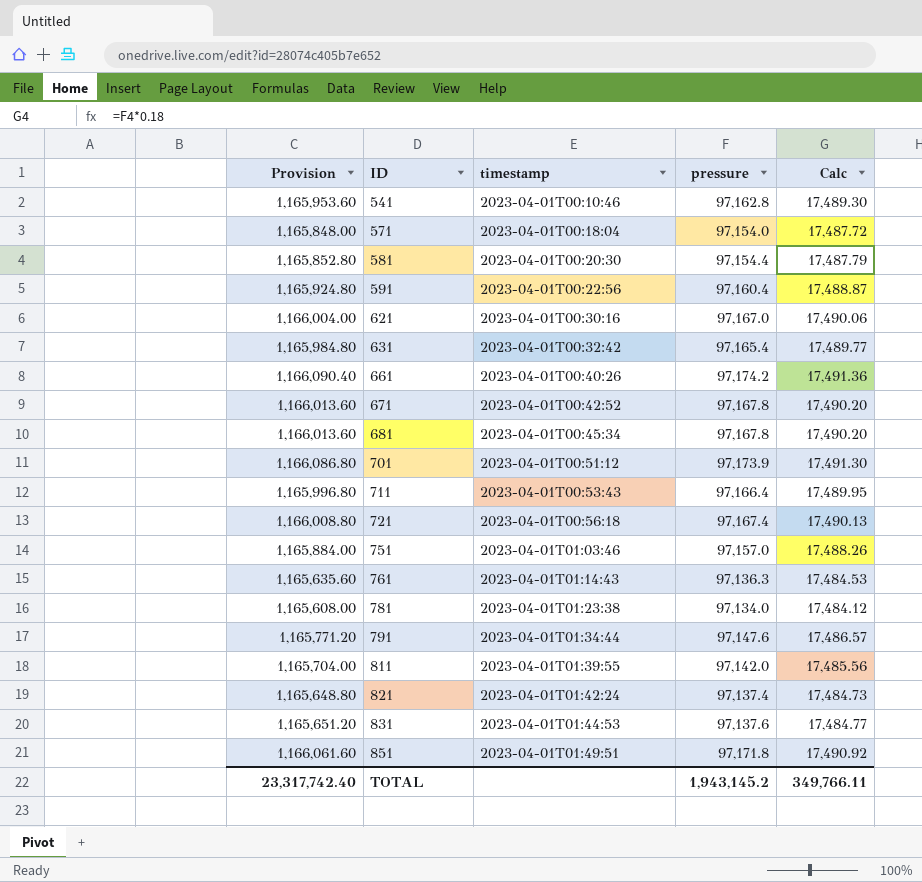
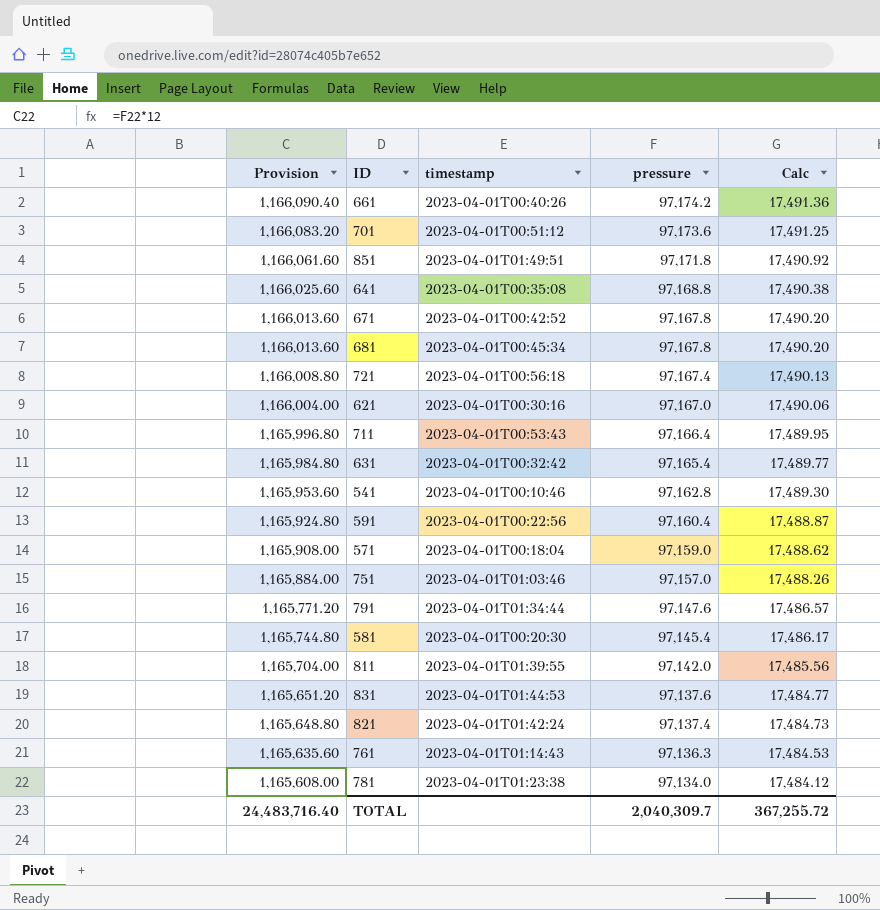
row order: ID ascending -> Provision descending
701 | Provision: 1,166,086.80 -> 1,166,083.20
701 | pressure: 97,173.9 -> 97,173.6
701 | Calc: 17,491.30 -> 17,491.25
row 641: none -> 1,166,025.60 | 2023-04-01T00:35:08 | 97,168.8 | 17,490.38
571 | Provision: 1,165,848.00 -> 1,165,908.00
571 | pressure: 97,154.0 -> 97,159.0
571 | Calc: 17,487.72 -> 17,488.62
581 | Provision: 1,165,852.80 -> 1,165,744.80
581 | pressure: 97,154.4 -> 97,145.4
581 | Calc: 17,487.79 -> 17,486.17
TOTAL | Provision: 23,317,742.40 -> 24,483,716.40
TOTAL | pressure: 1,943,145.2 -> 2,040,309.7
TOTAL | Calc: 349,766.11 -> 367,255.72

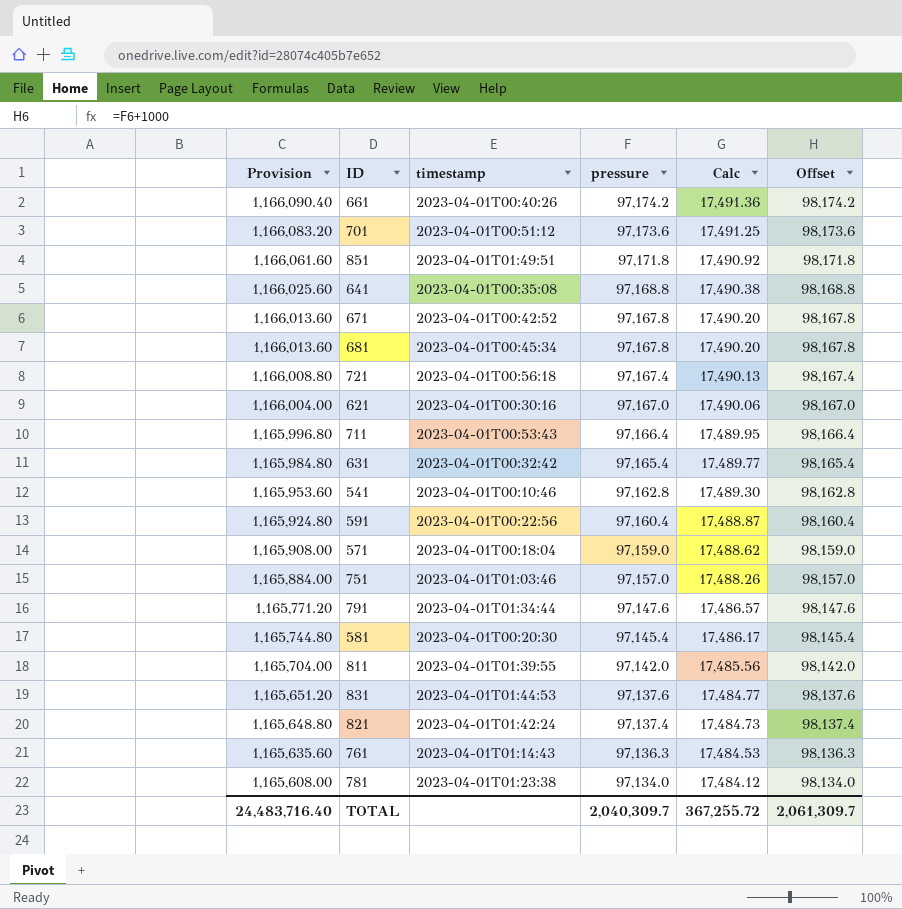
column Offset | formula: none -> [pressure] + 1000

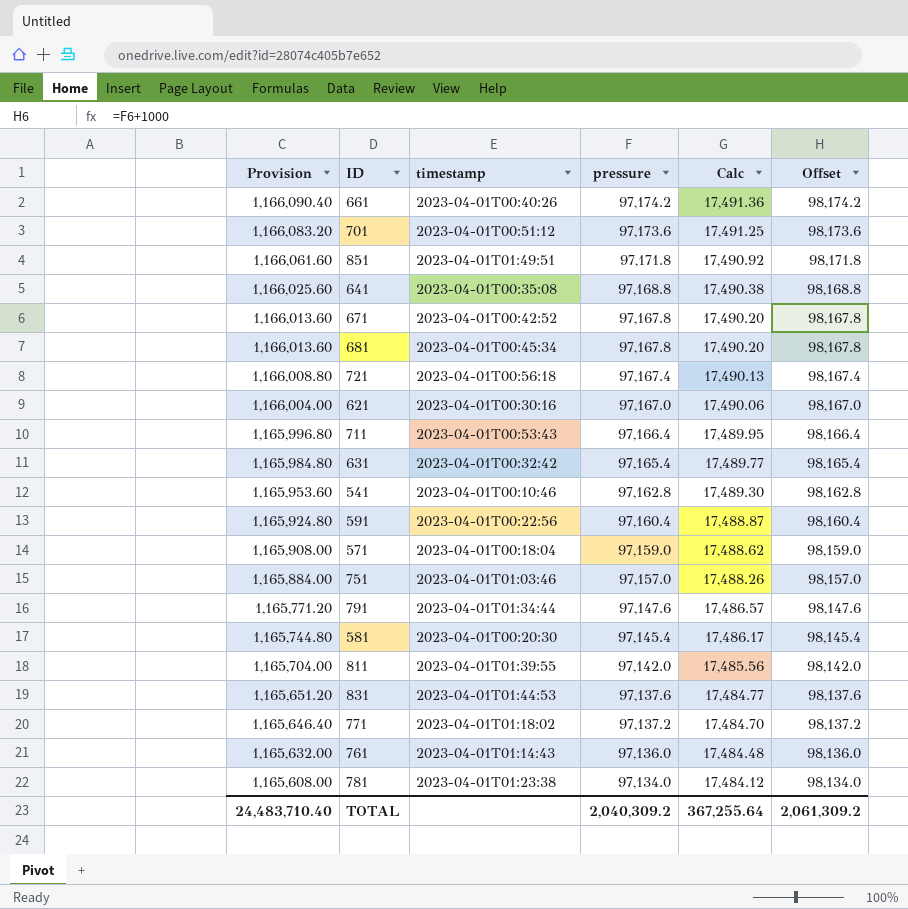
row 821: 1,165,648.80 | 2023-04-01T01:42:24 | 97,137.4 | 17,484.73 | 98,137.4 -> none
row 771: none -> 1,165,646.40 | 2023-04-01T01:18:02 | 97,137.2 | 17,484.70 | 98,137.2
761 | Provision: 1,165,635.60 -> 1,165,632.00
761 | pressure: 97,136.3 -> 97,136.0
761 | Calc: 17,484.53 -> 17,484.48
761 | Offset: 98,136.3 -> 98,136.0
TOTAL | Provision: 24,483,716.40 -> 24,483,710.40
TOTAL | pressure: 2,040,309.7 -> 2,040,309.2
TOTAL | Calc: 367,255.72 -> 367,255.64
TOTAL | Offset: 2,061,309.7 -> 2,061,309.2

